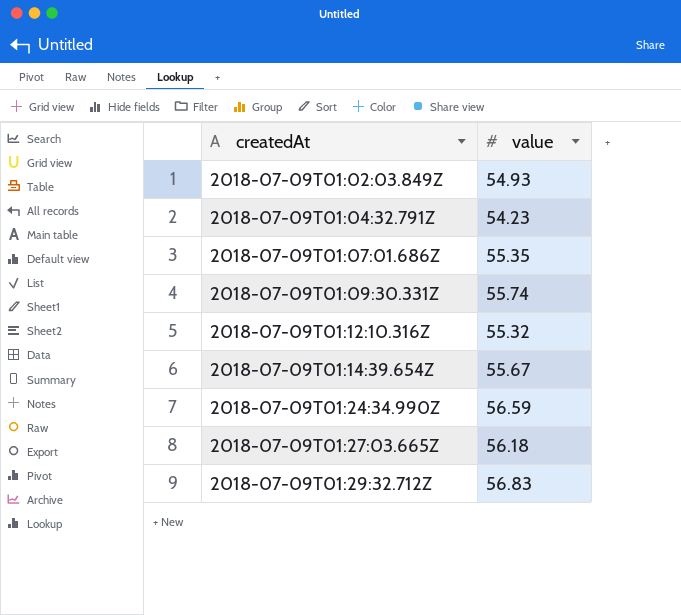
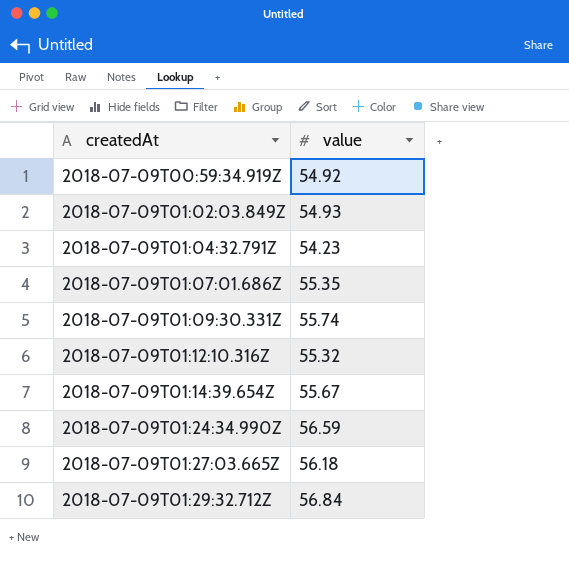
row 2018-07-09T00:59:34.919Z: none -> 54.92
2018-07-09T01:29:32.712Z | value: 56.83 -> 56.84

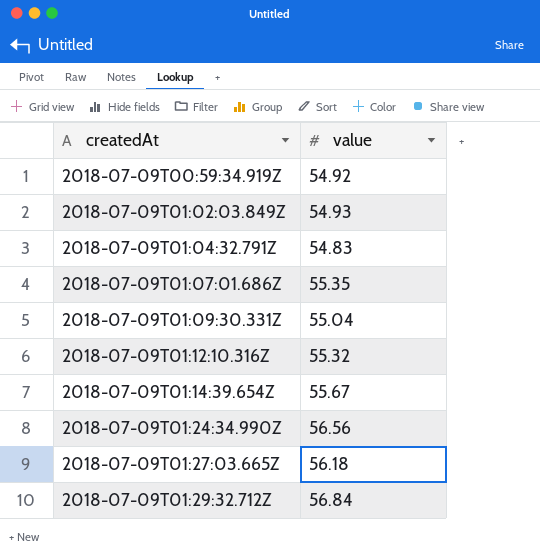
2018-07-09T01:04:32.791Z | value: 54.23 -> 54.83
2018-07-09T01:09:30.331Z | value: 55.74 -> 55.04
2018-07-09T01:24:34.990Z | value: 56.59 -> 56.56

